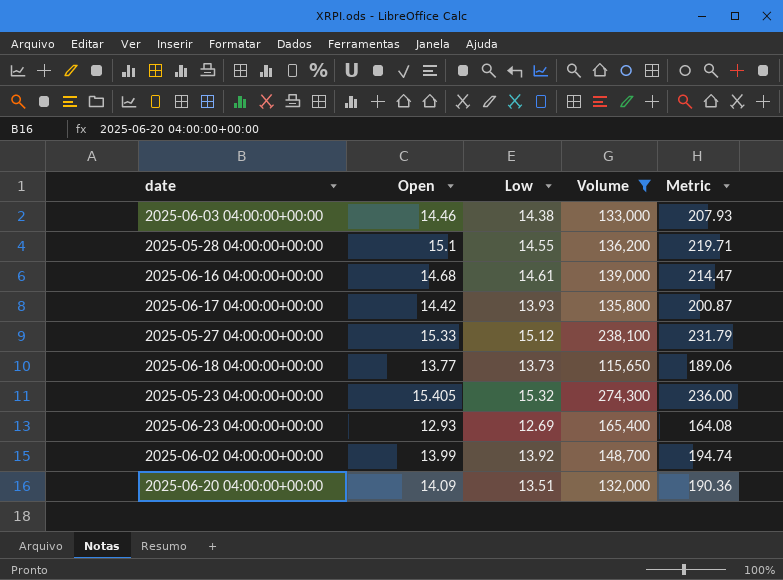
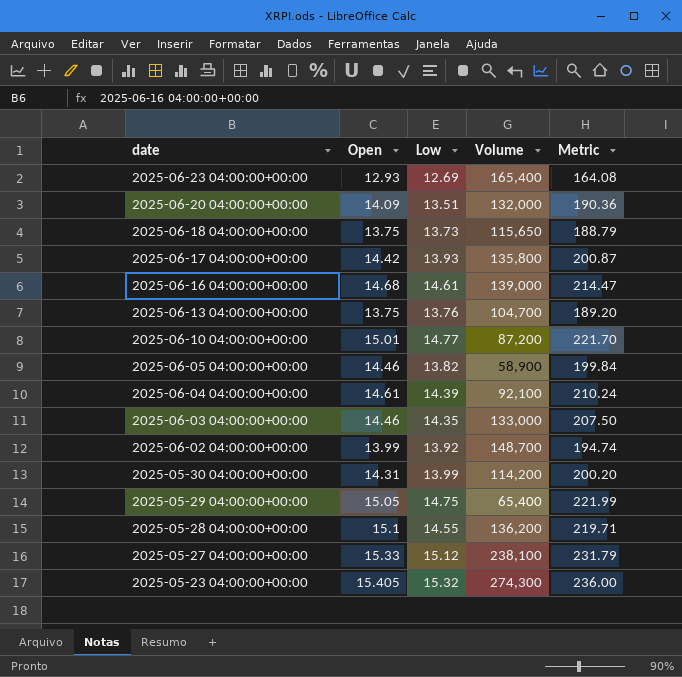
filter: Volume >= 115,650 -> none
row order: none -> date descending
2025-06-18 04:00:00+00:00 | Open: 13.77 -> 13.75
2025-06-18 04:00:00+00:00 | Metric: 189.06 -> 188.79
2025-06-03 04:00:00+00:00 | Low: 14.38 -> 14.35
2025-06-03 04:00:00+00:00 | Metric: 207.93 -> 207.50

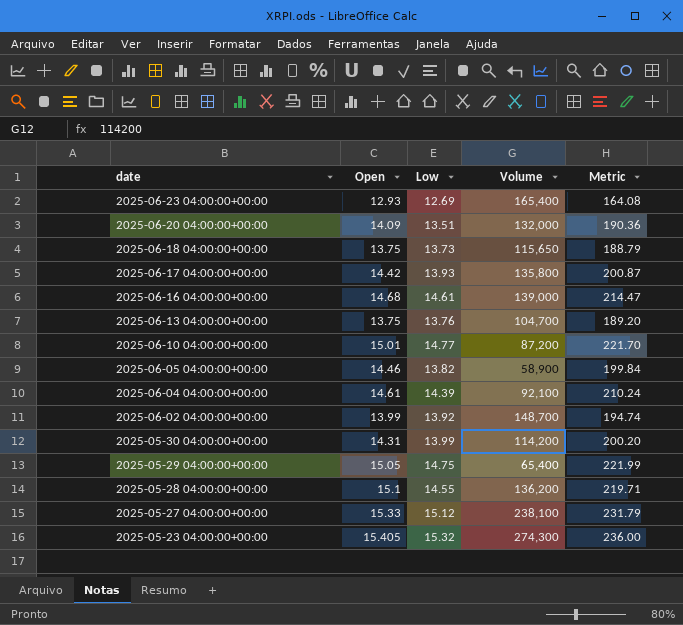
row 2025-06-03 04:00:00+00:00: 14.46 | 14.35 | 133,000 | 207.50 -> none

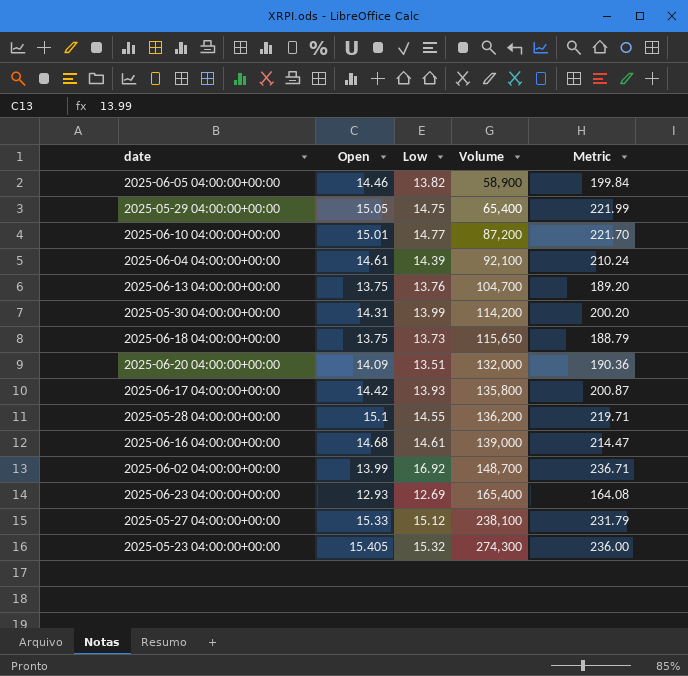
row order: date descending -> Volume ascending
2025-06-02 04:00:00+00:00 | Low: 13.92 -> 16.92
2025-06-02 04:00:00+00:00 | Metric: 194.74 -> 236.71

